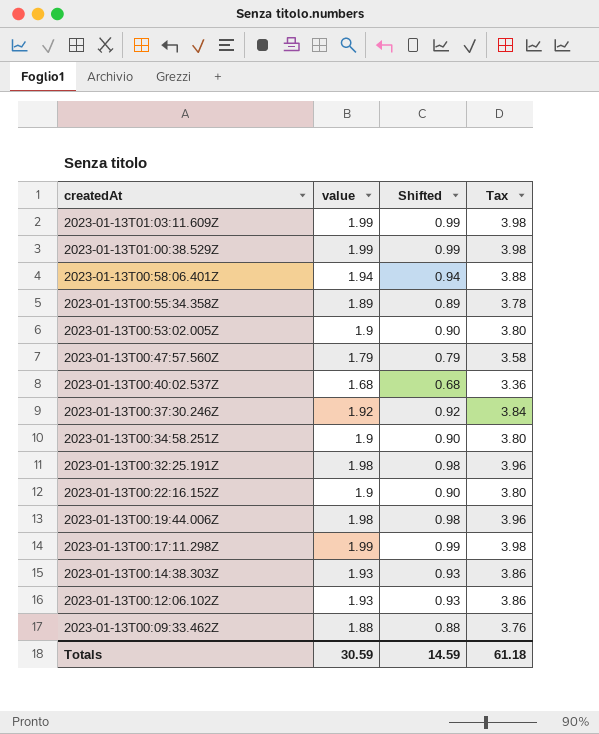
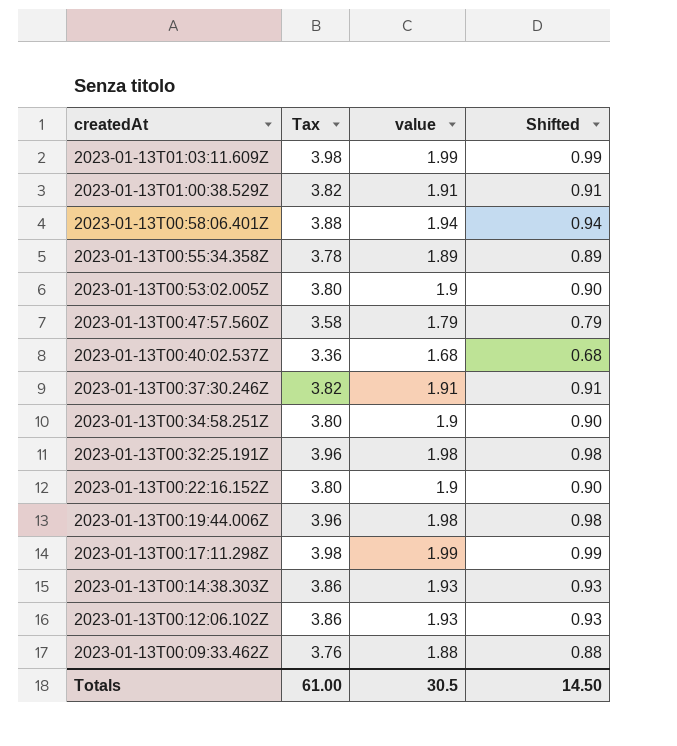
column Tax | position: 4 -> 2
2023-01-13T01:00:38.529Z | Tax: 3.98 -> 3.82
2023-01-13T01:00:38.529Z | value: 1.99 -> 1.91
2023-01-13T01:00:38.529Z | Shifted: 0.99 -> 0.91
2023-01-13T00:37:30.246Z | Tax: 3.84 -> 3.82
2023-01-13T00:37:30.246Z | value: 1.92 -> 1.91
2023-01-13T00:37:30.246Z | Shifted: 0.92 -> 0.91
Totals | Tax: 61.18 -> 61.00
Totals | value: 30.59 -> 30.5
Totals | Shifted: 14.59 -> 14.50

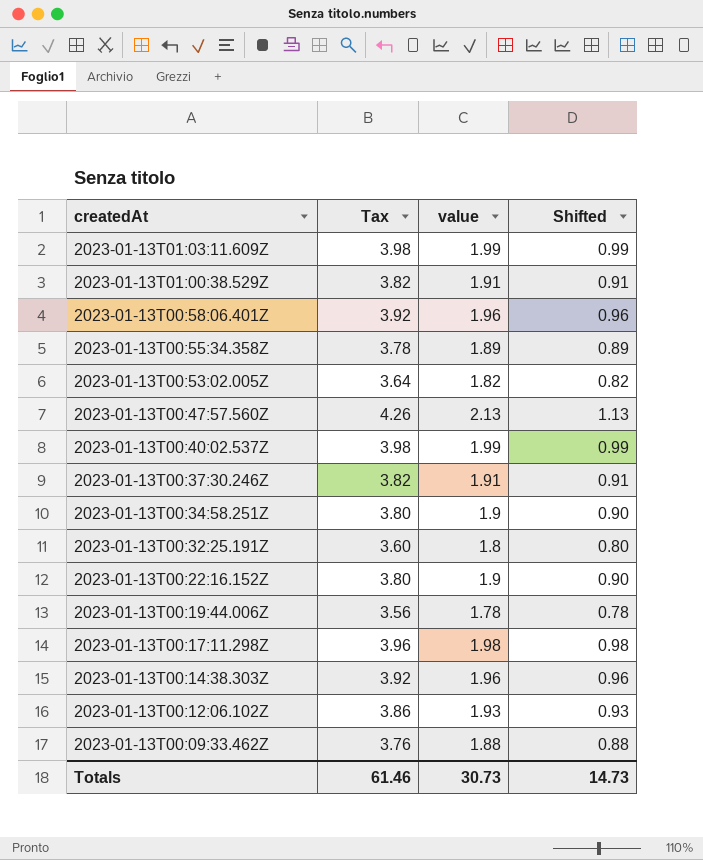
2023-01-13T00:58:06.401Z | Tax: 3.88 -> 3.92
2023-01-13T00:58:06.401Z | value: 1.94 -> 1.96
2023-01-13T00:58:06.401Z | Shifted: 0.94 -> 0.96
2023-01-13T00:53:02.005Z | Tax: 3.80 -> 3.64
2023-01-13T00:53:02.005Z | value: 1.9 -> 1.82
2023-01-13T00:53:02.005Z | Shifted: 0.90 -> 0.82
2023-01-13T00:47:57.560Z | Tax: 3.58 -> 4.26
2023-01-13T00:47:57.560Z | value: 1.79 -> 2.13
2023-01-13T00:47:57.560Z | Shifted: 0.79 -> 1.13
2023-01-13T00:40:02.537Z | Tax: 3.36 -> 3.98
2023-01-13T00:40:02.537Z | value: 1.68 -> 1.99
2023-01-13T00:40:02.537Z | Shifted: 0.68 -> 0.99
2023-01-13T00:32:25.191Z | Tax: 3.96 -> 3.60
2023-01-13T00:32:25.191Z | value: 1.98 -> 1.8
2023-01-13T00:32:25.191Z | Shifted: 0.98 -> 0.80
2023-01-13T00:19:44.006Z | Tax: 3.96 -> 3.56
2023-01-13T00:19:44.006Z | value: 1.98 -> 1.78
2023-01-13T00:19:44.006Z | Shifted: 0.98 -> 0.78
2023-01-13T00:17:11.298Z | Tax: 3.98 -> 3.96
2023-01-13T00:17:11.298Z | value: 1.99 -> 1.98
2023-01-13T00:17:11.298Z | Shifted: 0.99 -> 0.98
2023-01-13T00:14:38.303Z | Tax: 3.86 -> 3.92
2023-01-13T00:14:38.303Z | value: 1.93 -> 1.96
2023-01-13T00:14:38.303Z | Shifted: 0.93 -> 0.96
Totals | Tax: 61.00 -> 61.46
Totals | value: 30.5 -> 30.73
Totals | Shifted: 14.50 -> 14.73

